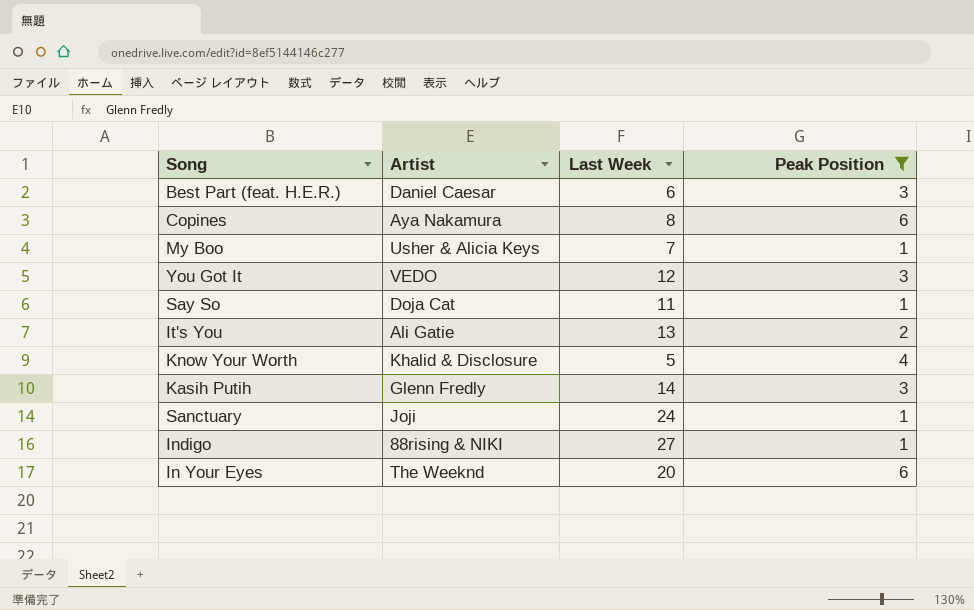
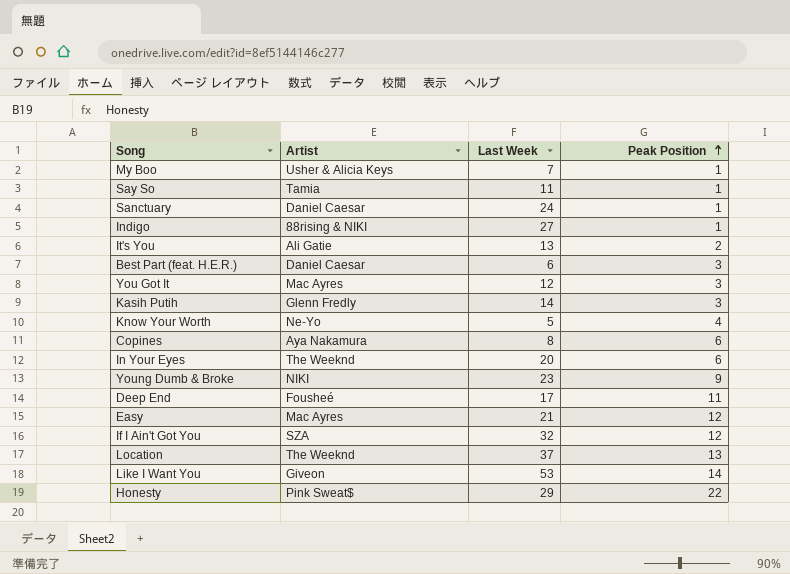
filter: Peak Position <= 6 -> none
row order: none -> Peak Position ascending
Say So | Artist: Doja Cat -> Tamia
Sanctuary | Artist: Joji -> Daniel Caesar
You Got It | Artist: VEDO -> Mac Ayres
Know Your Worth | Artist: Khalid & Disclosure -> Ne-Yo

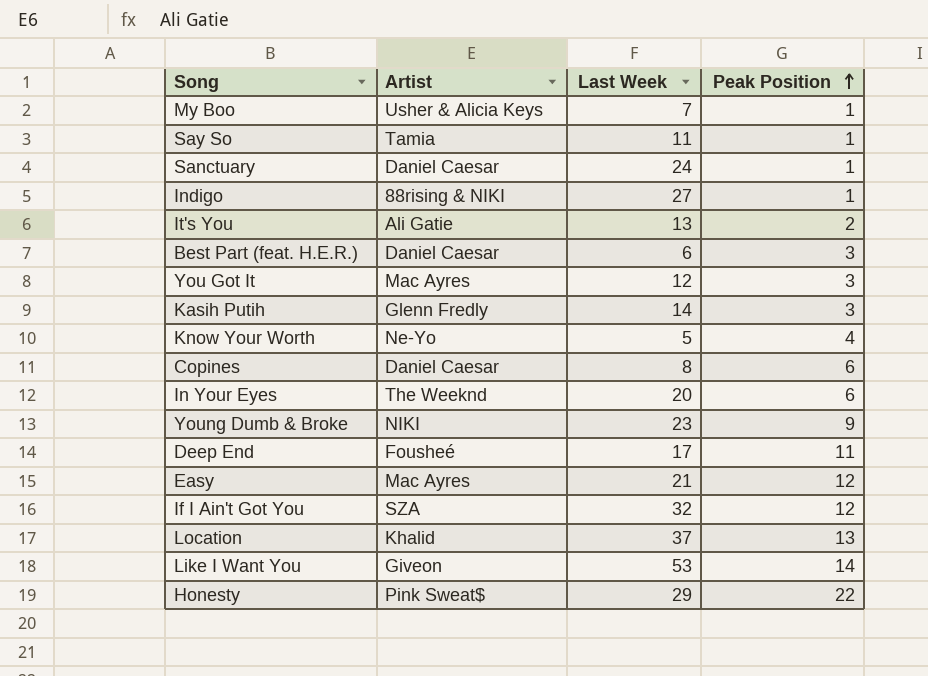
Copines | Artist: Aya Nakamura -> Daniel Caesar
Location | Artist: The Weeknd -> Khalid

